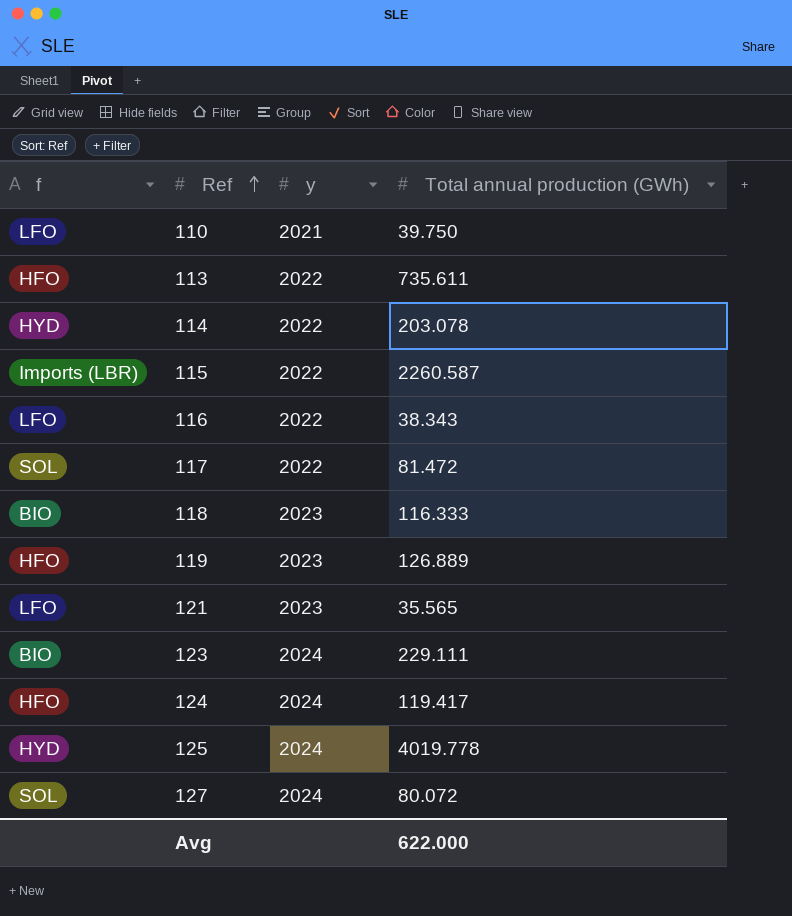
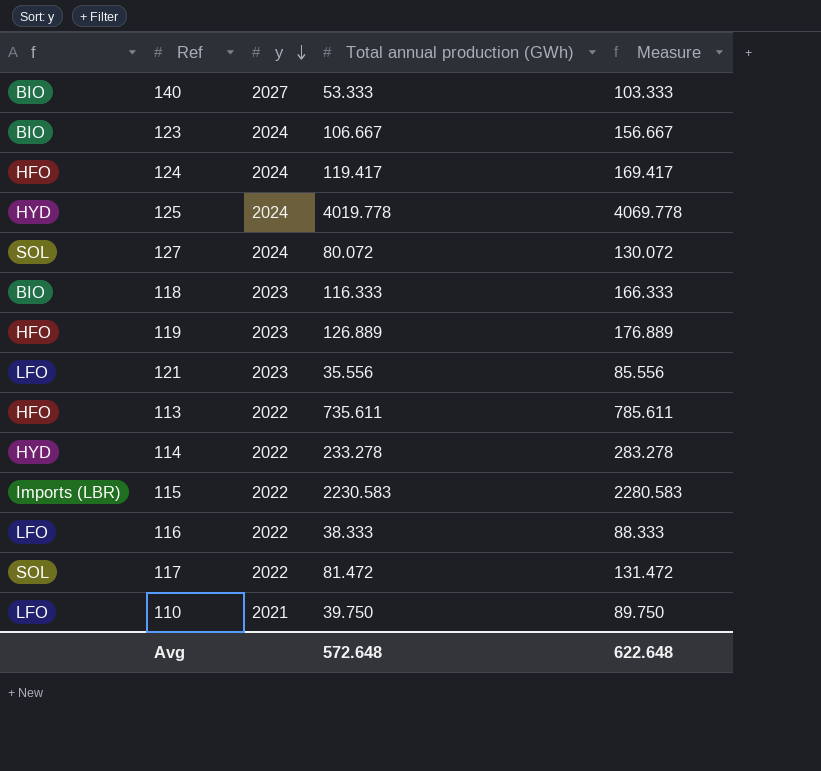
row order: Ref ascending -> y descending
column Measure | formula: none -> [Total annual production (GWh)] + 50
row 140: none -> BIO | 2027 | 53.333 | 103.333
123 | Total annual production (GWh): 229.111 -> 106.667
121 | Total annual production (GWh): 35.565 -> 35.556
114 | Total annual production (GWh): 203.078 -> 233.278
115 | Total annual production (GWh): 2260.587 -> 2230.583
116 | Total annual production (GWh): 38.343 -> 38.333
Avg | Total annual production (GWh): 622.000 -> 572.648

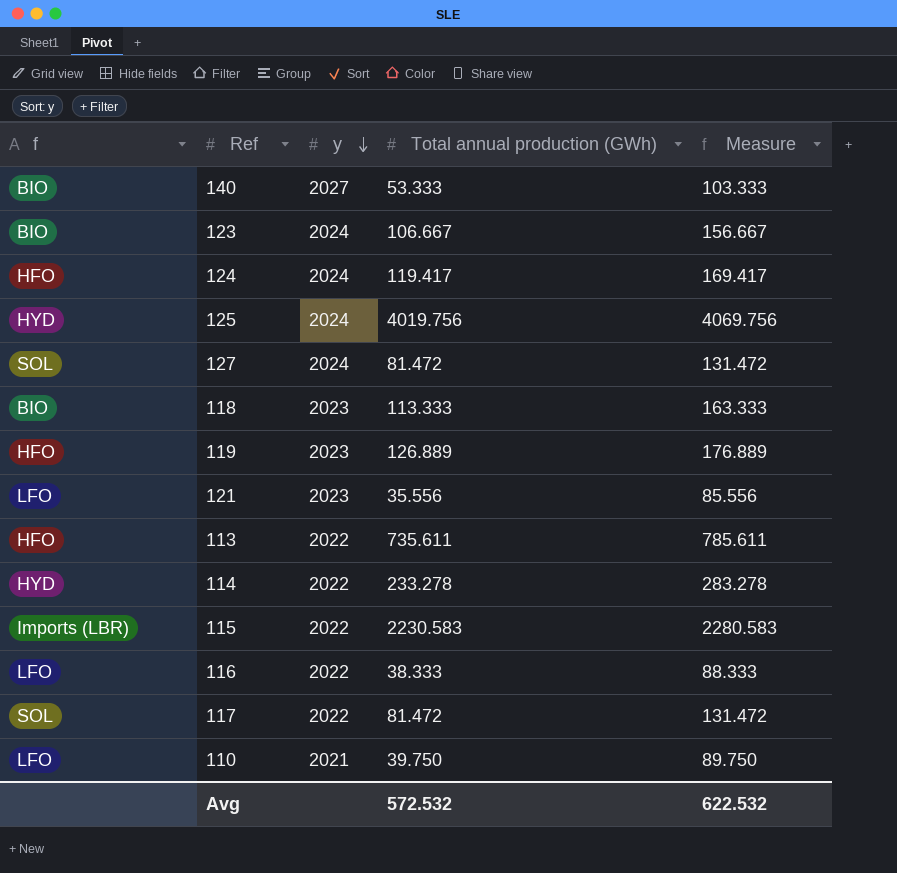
125 | Total annual production (GWh): 4019.778 -> 4019.756
125 | Measure: 4069.778 -> 4069.756
127 | Total annual production (GWh): 80.072 -> 81.472
127 | Measure: 130.072 -> 131.472
118 | Total annual production (GWh): 116.333 -> 113.333
118 | Measure: 166.333 -> 163.333
Avg | Total annual production (GWh): 572.648 -> 572.532
Avg | Measure: 622.648 -> 622.532

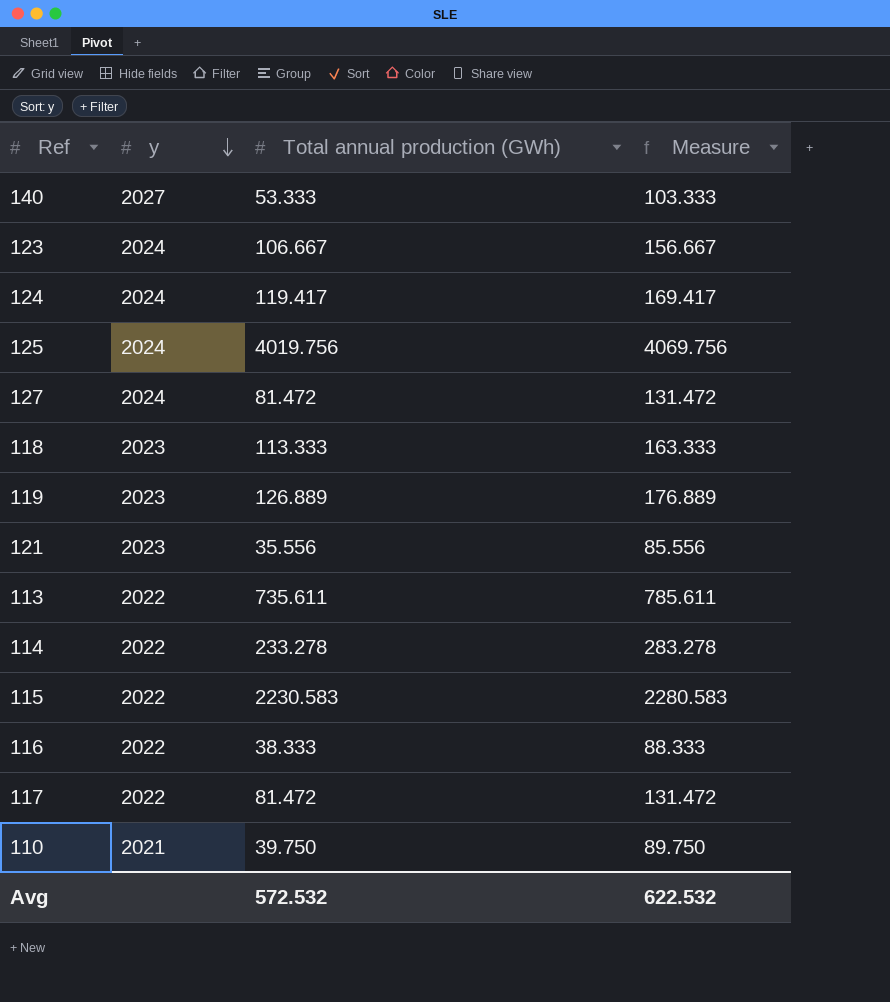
column f | position: 1 -> none

